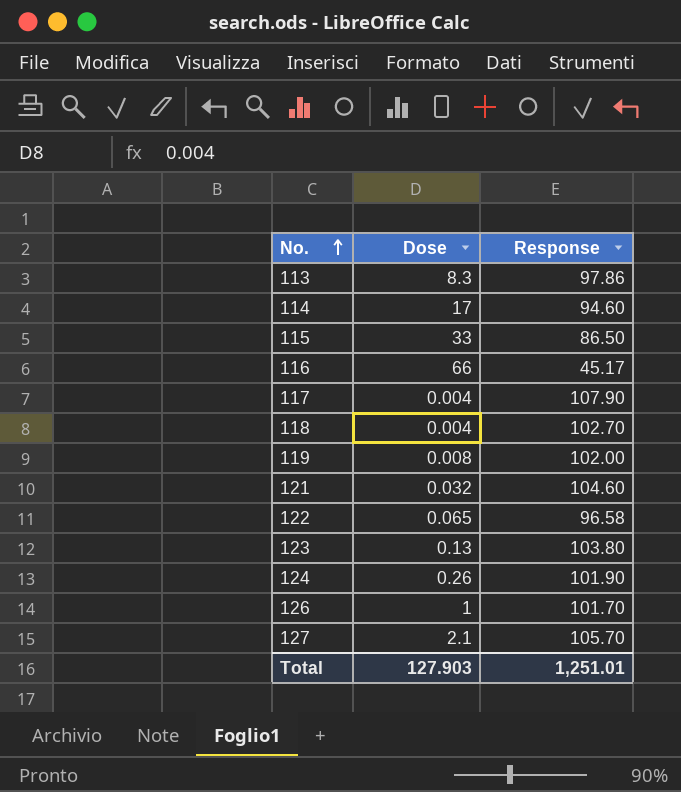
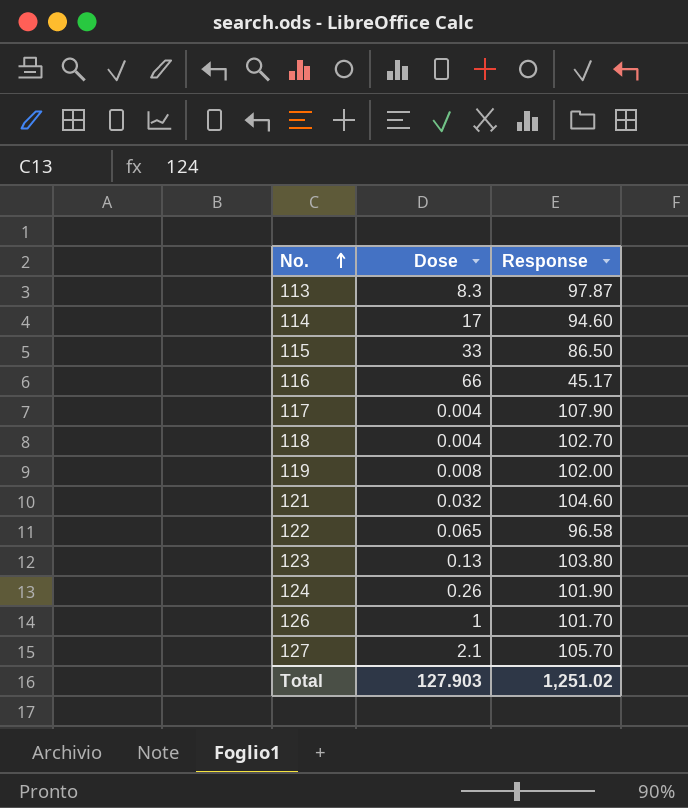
113 | Response: 97.86 -> 97.87
Total | Response: 1,251.01 -> 1,251.02

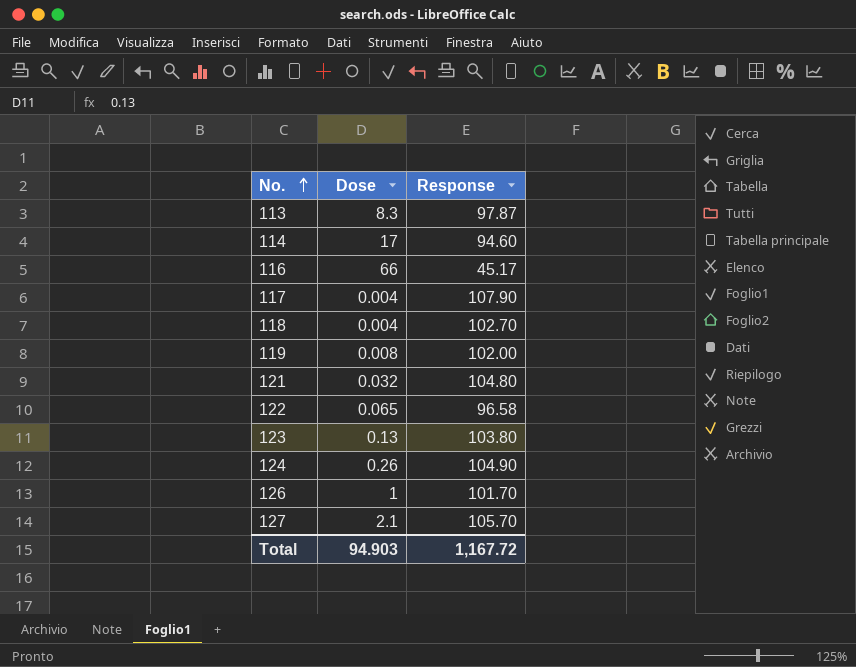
row 115: 33 | 86.50 -> none
121 | Response: 104.60 -> 104.80
124 | Response: 101.90 -> 104.90
Total | Dose: 127.903 -> 94.903
Total | Response: 1,251.02 -> 1,167.72

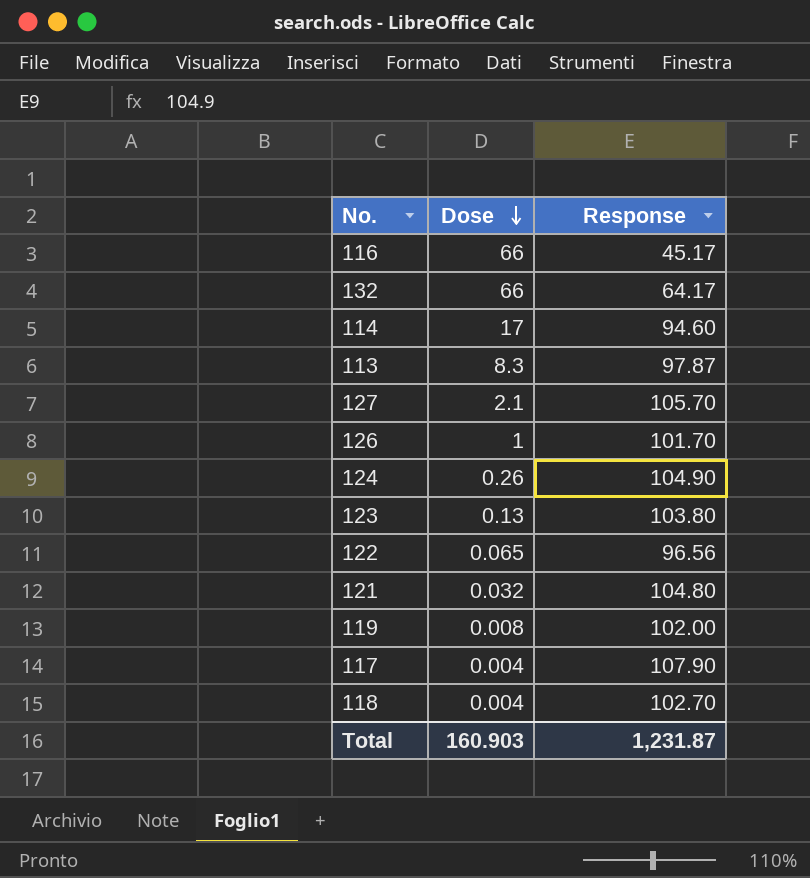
row order: No. ascending -> Dose descending
row 132: none -> 66 | 64.17
122 | Response: 96.58 -> 96.56
Total | Dose: 94.903 -> 160.903
Total | Response: 1,167.72 -> 1,231.87

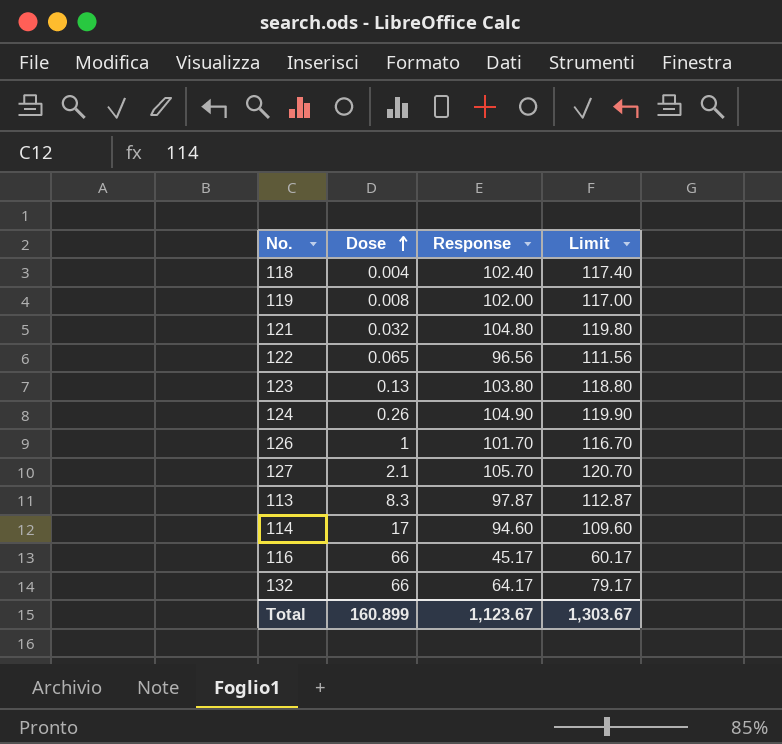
row order: Dose descending -> Dose ascending
column Limit | formula: none -> [Response] + 15
row 117: 0.004 | 107.90 -> none
118 | Response: 102.70 -> 102.40
Total | Dose: 160.903 -> 160.899
Total | Response: 1,231.87 -> 1,123.67

